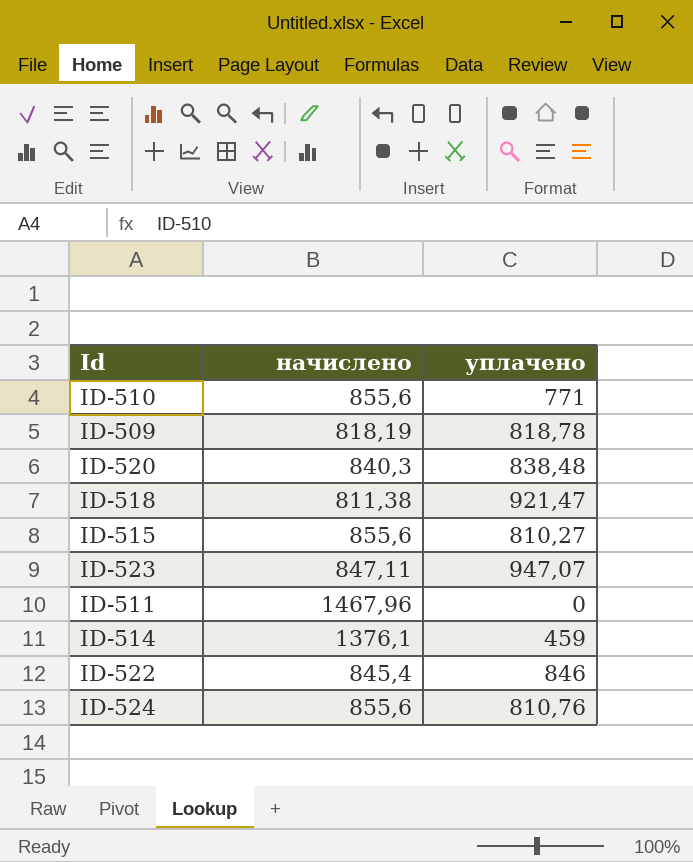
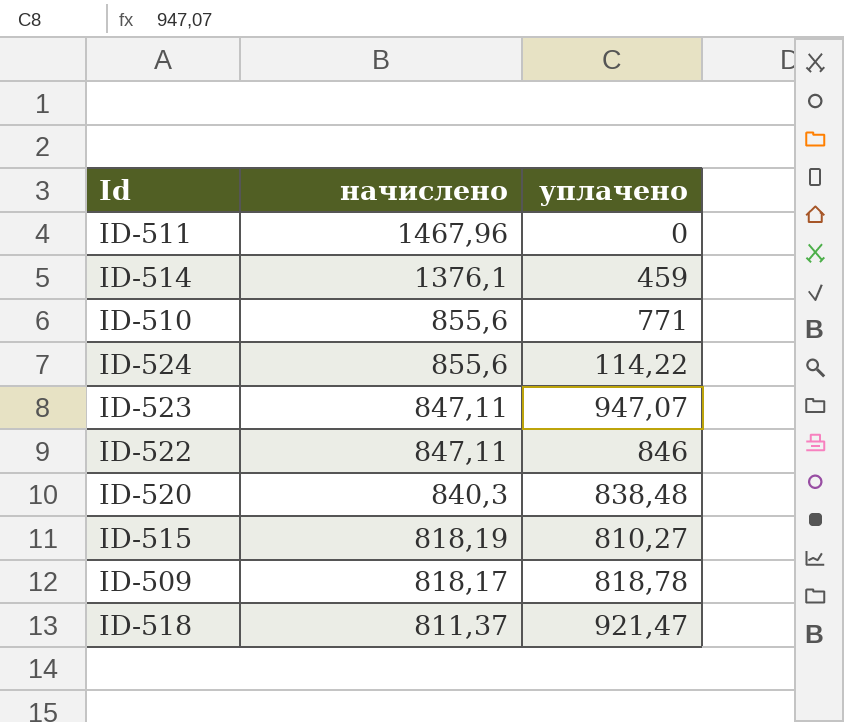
row order: none -> начислено descending
ID-524 | уплачено: 810,76 -> 114,22
ID-522 | начислено: 845,4 -> 847,11
ID-515 | начислено: 855,6 -> 818,19
ID-509 | начислено: 818,19 -> 818,17
ID-518 | начислено: 811,38 -> 811,37

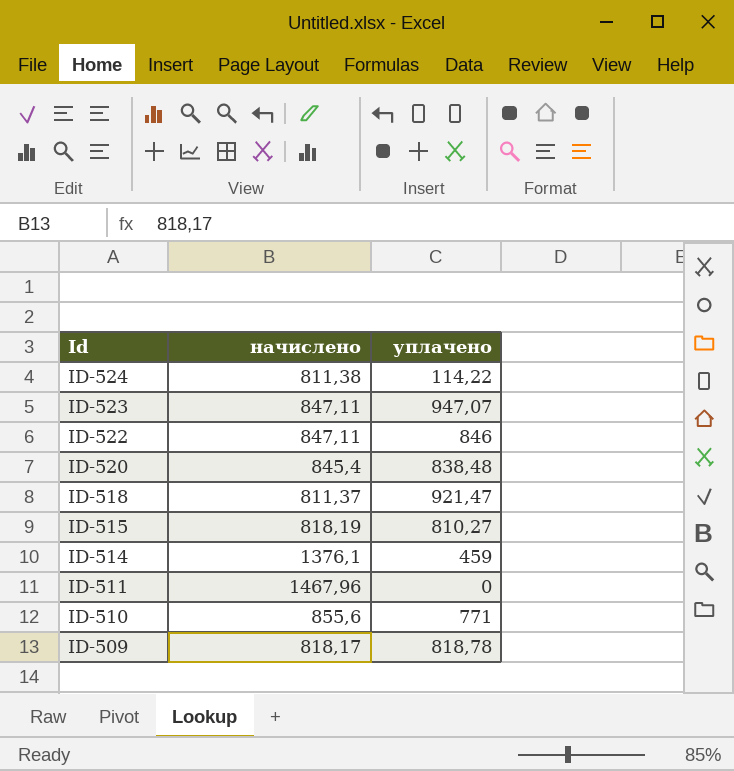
row order: начислено descending -> Id descending
ID-524 | начислено: 855,6 -> 811,38
ID-520 | начислено: 840,3 -> 845,4

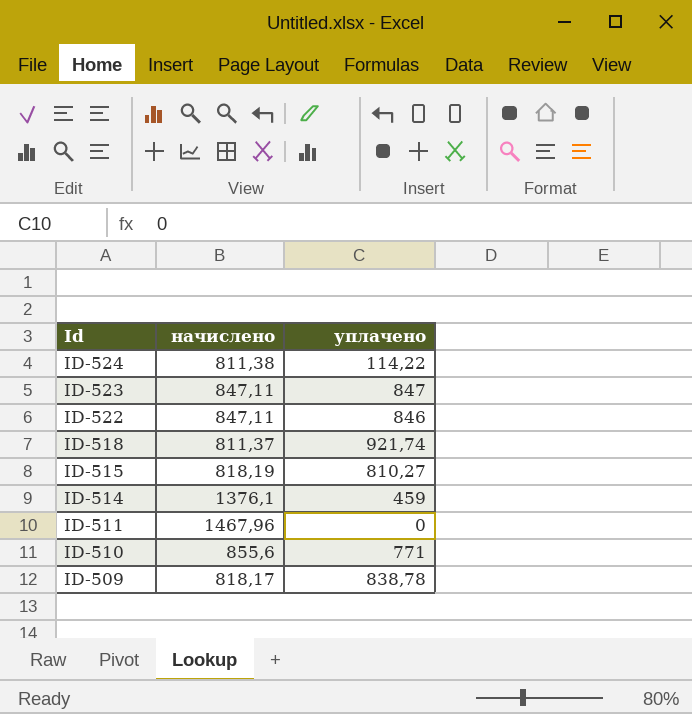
row ID-520: 845,4 | 838,48 -> none
ID-523 | уплачено: 947,07 -> 847
ID-518 | уплачено: 921,47 -> 921,74
ID-509 | уплачено: 818,78 -> 838,78

